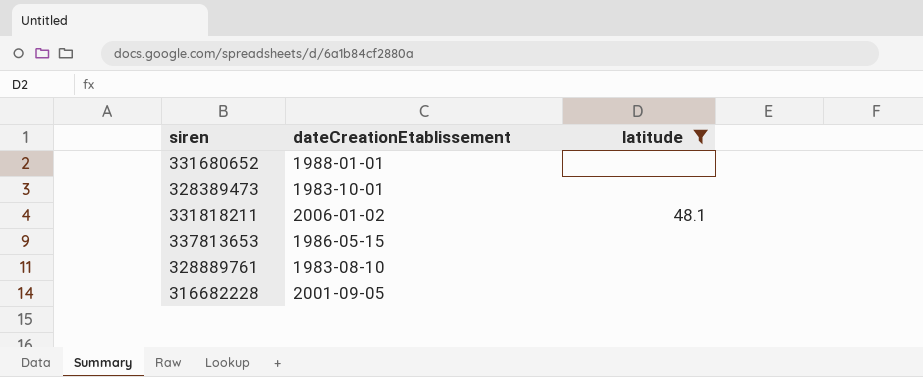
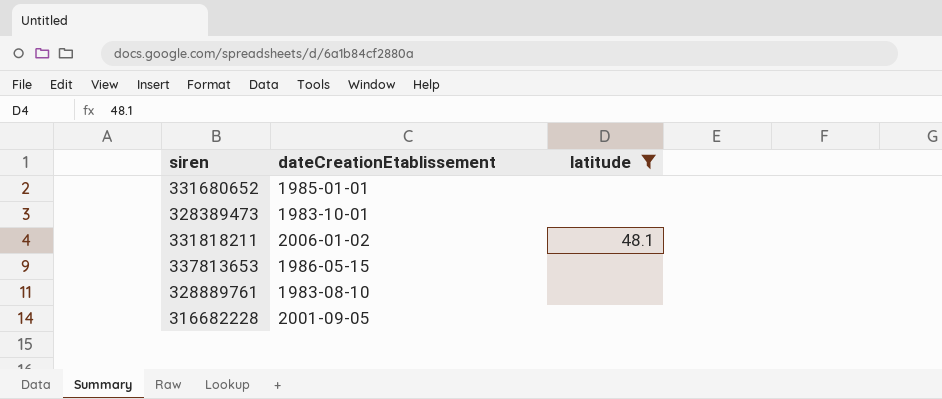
331680652 | dateCreationEtablissement: 1988-01-01 -> 1985-01-01

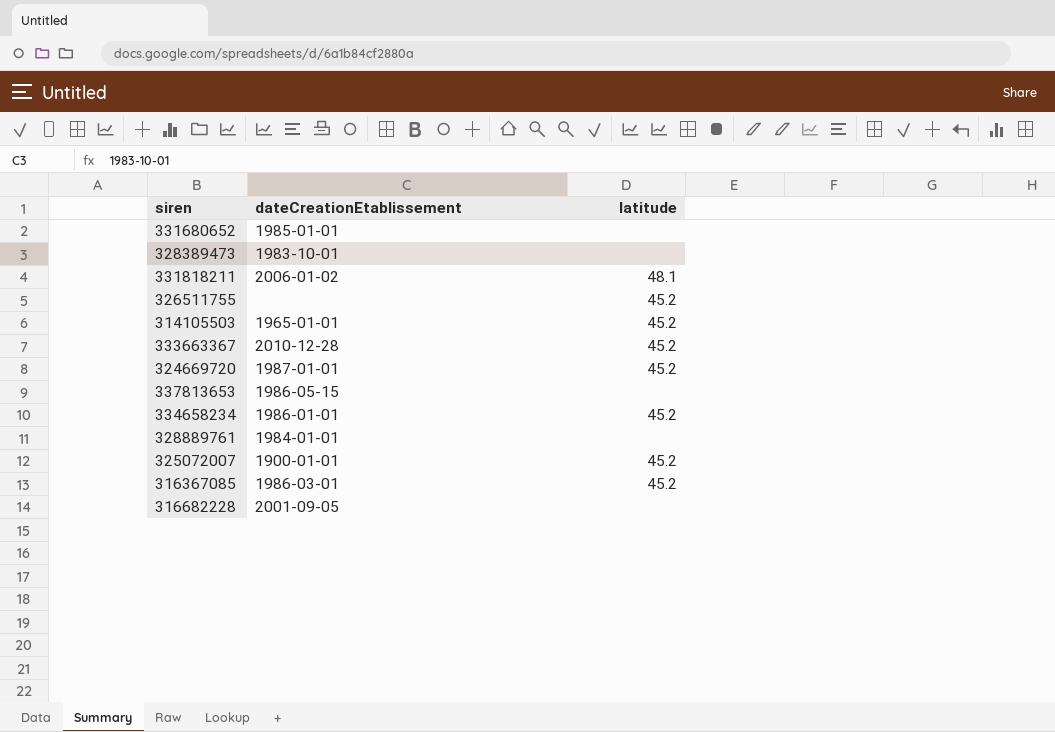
filter: latitude != 45.2 -> none
328889761 | dateCreationEtablissement: 1983-08-10 -> 1984-01-01

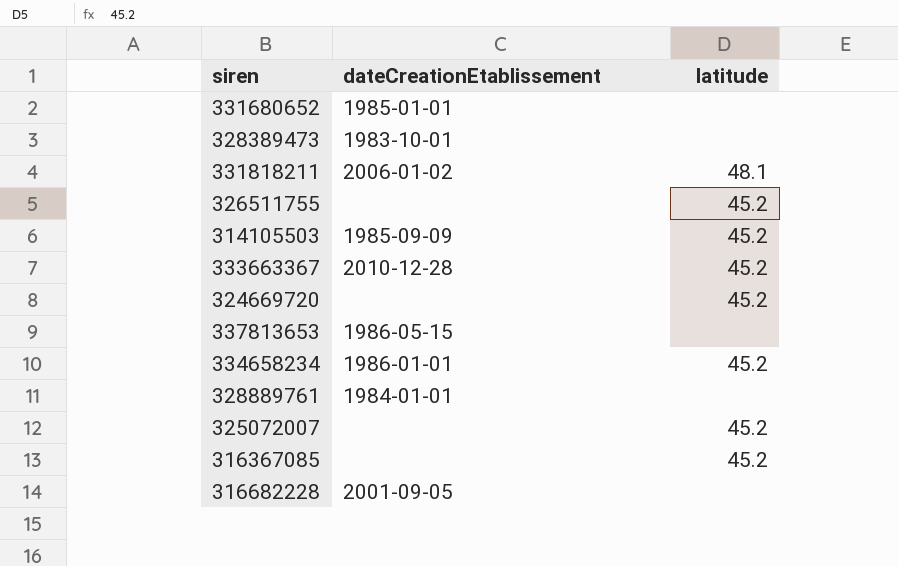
314105503 | dateCreationEtablissement: 1965-01-01 -> 1985-09-09
324669720 | dateCreationEtablissement: 1987-01-01 -> none
325072007 | dateCreationEtablissement: 1900-01-01 -> none
316367085 | dateCreationEtablissement: 1986-03-01 -> none

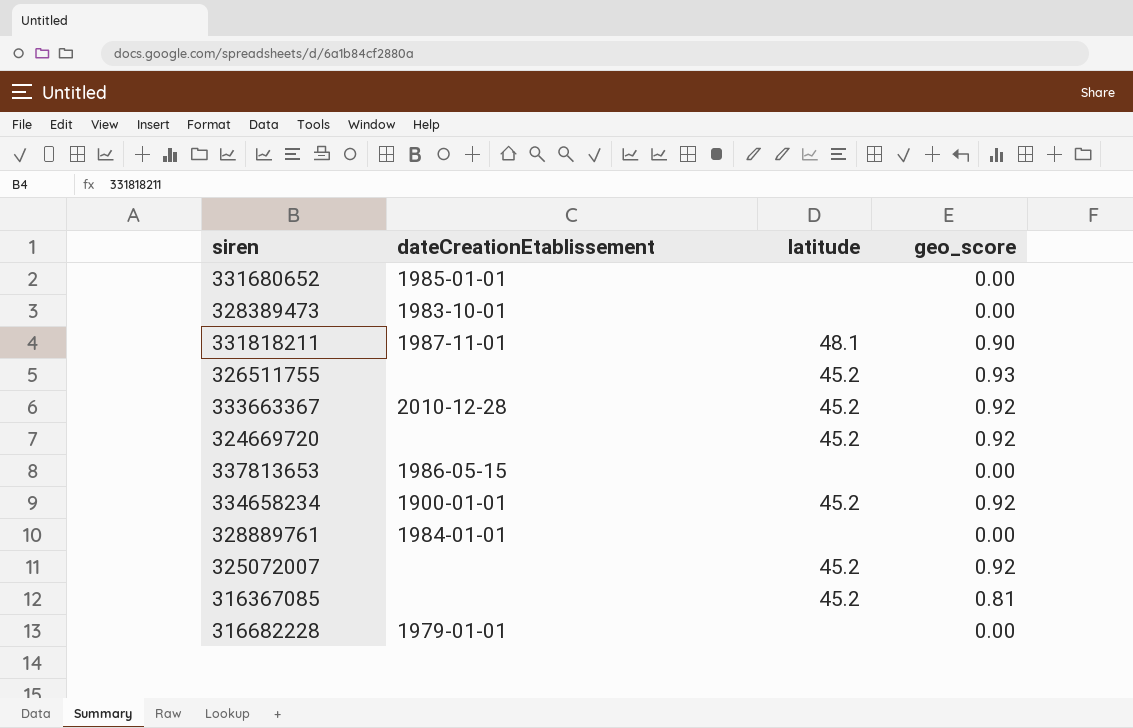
column geo_score | position: none -> 4
row 314105503: 1985-09-09 | 45.2 -> none
331818211 | dateCreationEtablissement: 2006-01-02 -> 1987-11-01
334658234 | dateCreationEtablissement: 1986-01-01 -> 1900-01-01
316682228 | dateCreationEtablissement: 2001-09-05 -> 1979-01-01

